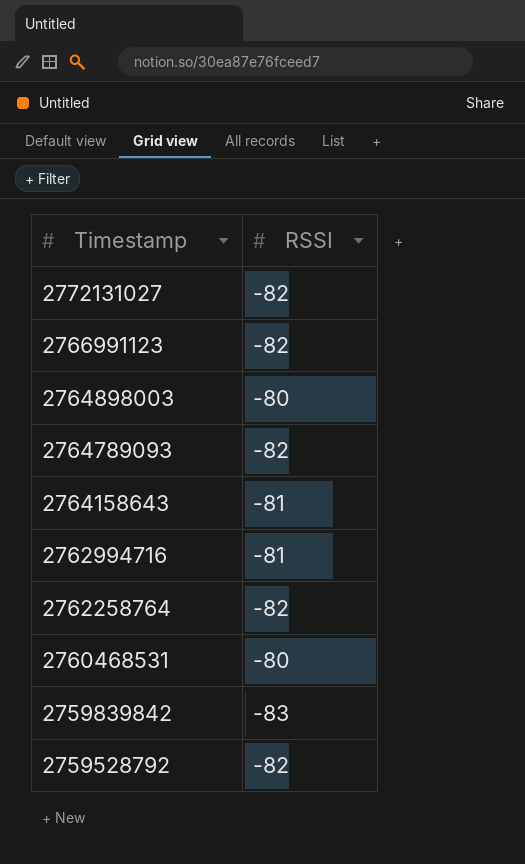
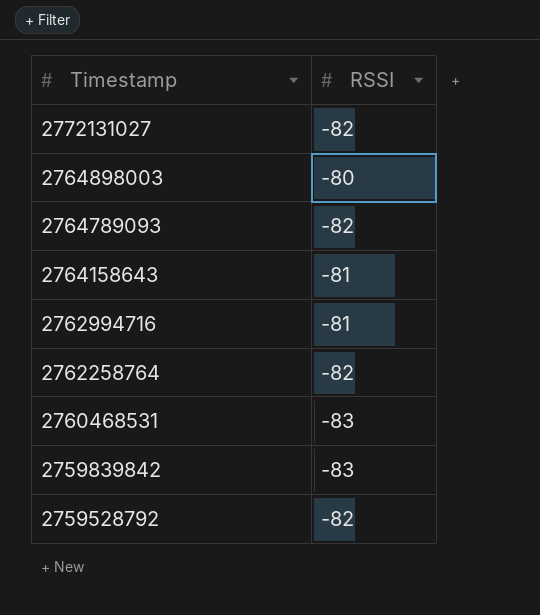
row 2766991123: -82 -> none
2760468531 | RSSI: -80 -> -83

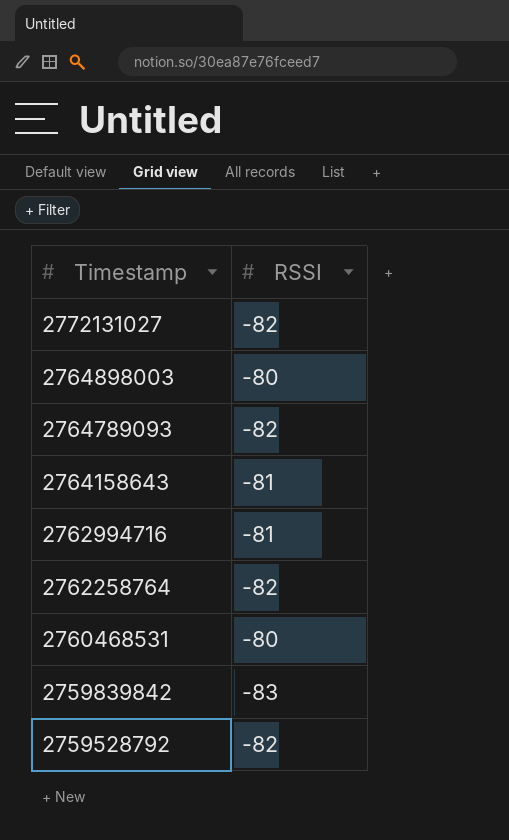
2760468531 | RSSI: -83 -> -80

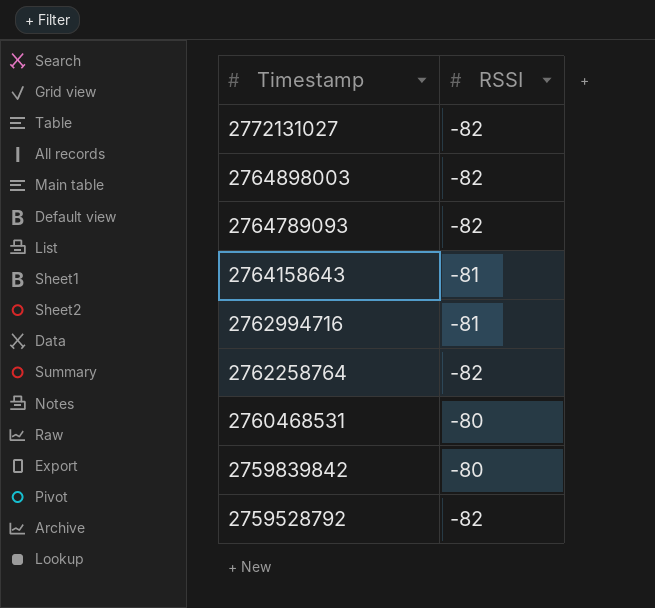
2764898003 | RSSI: -80 -> -82
2759839842 | RSSI: -83 -> -80

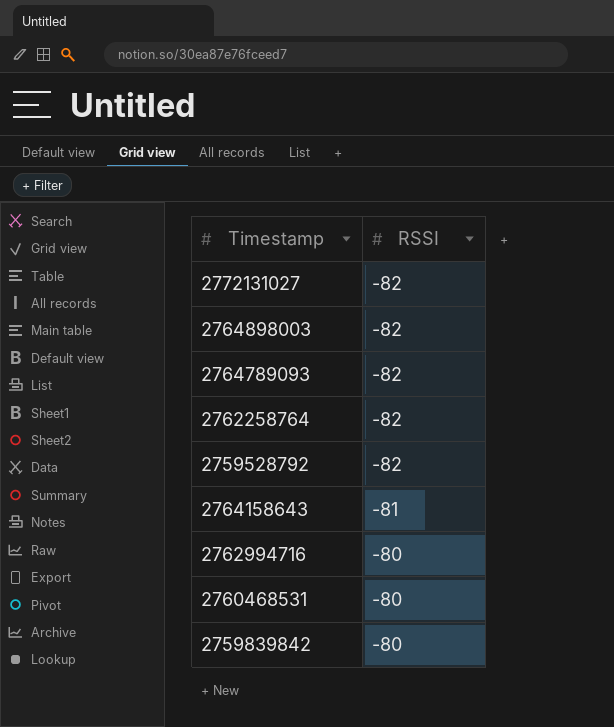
row order: Timestamp descending -> RSSI ascending
2762994716 | RSSI: -81 -> -80

